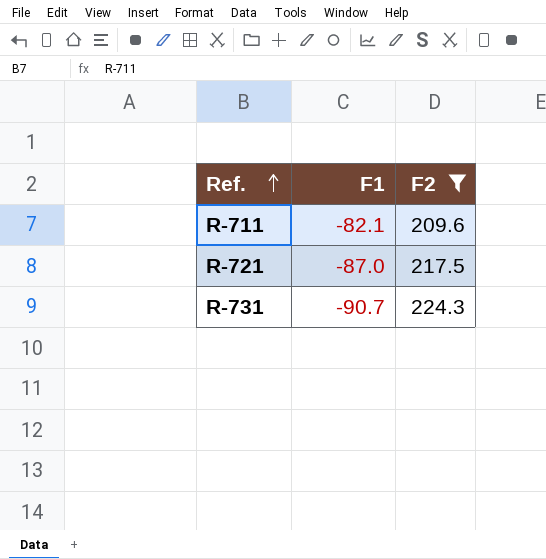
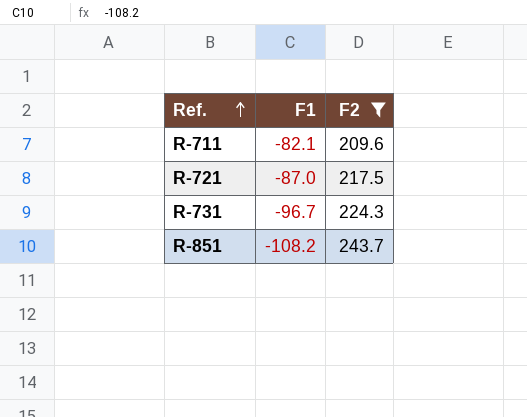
R-731 | F1: -90.7 -> -96.7
row R-851: none -> -108.2 | 243.7

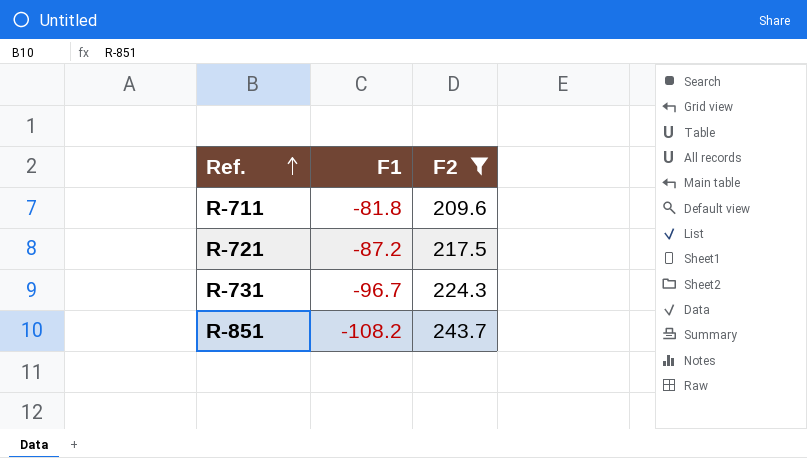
R-711 | F1: -82.1 -> -81.8
R-721 | F1: -87.0 -> -87.2

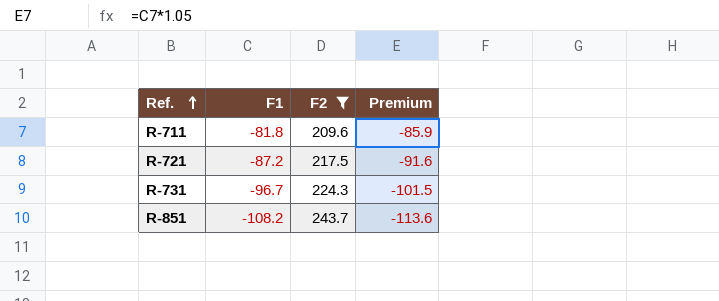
column Premium | formula: none -> [F1] * 1.05

